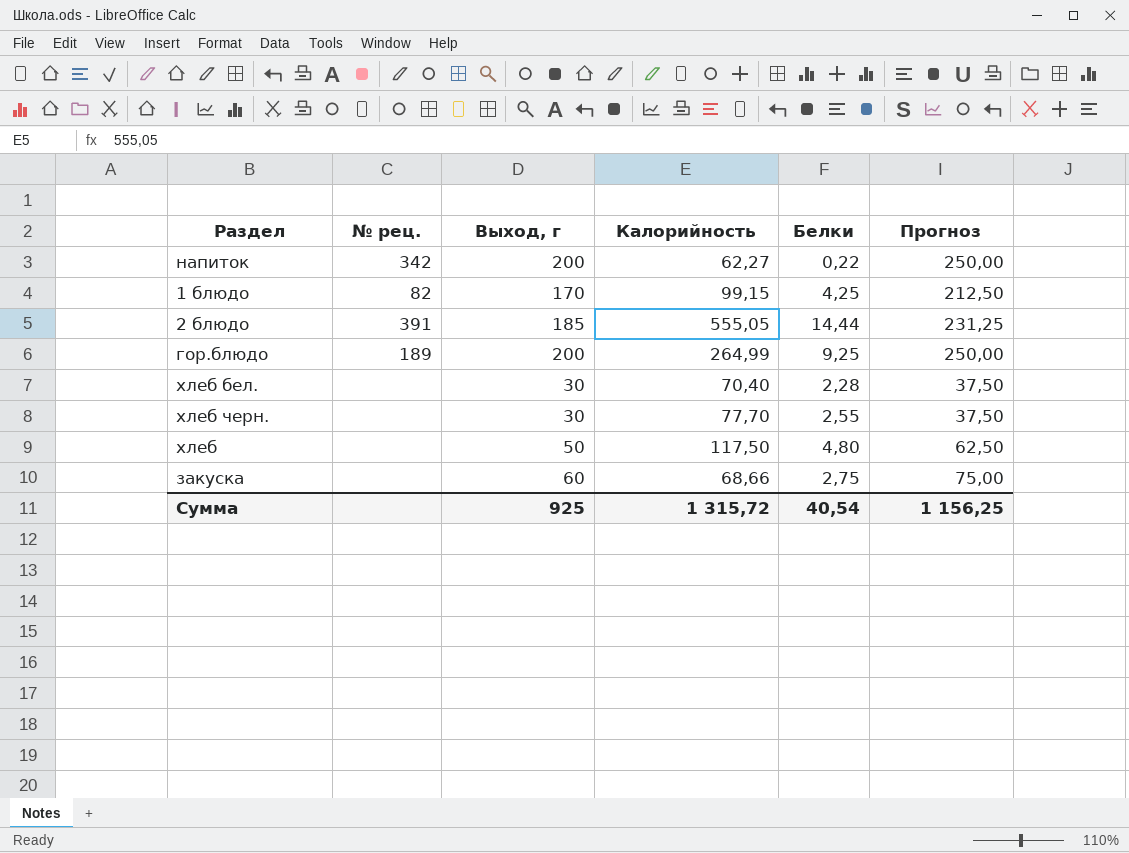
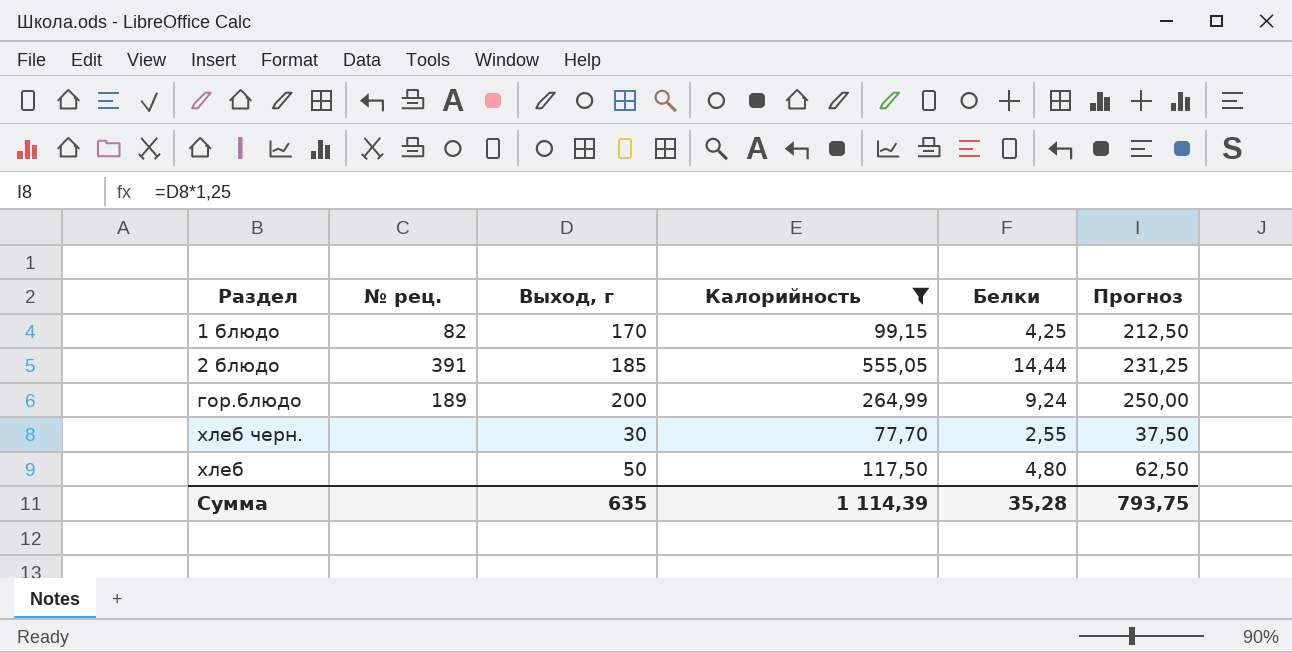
filter: none -> Калорийность >= 77,70
гор.блюдо | Белки: 9,25 -> 9,24
Сумма | Выход, г: 925 -> 635
Сумма | Калорийность: 1 315,72 -> 1 114,39
Сумма | Белки: 40,54 -> 35,28
Сумма | Прогноз: 1 156,25 -> 793,75

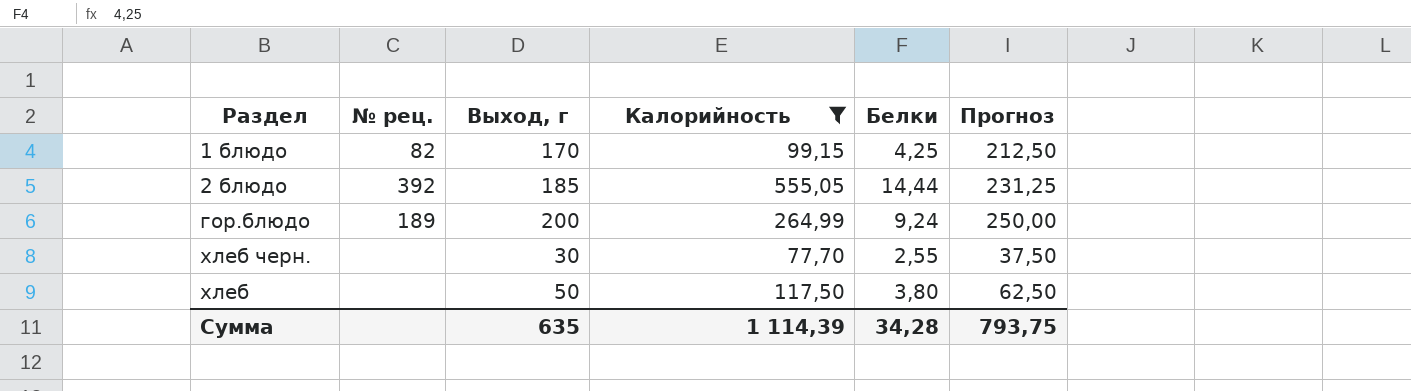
2 блюдо | № рец.: 391 -> 392
хлеб | Белки: 4,80 -> 3,80
Сумма | Белки: 35,28 -> 34,28

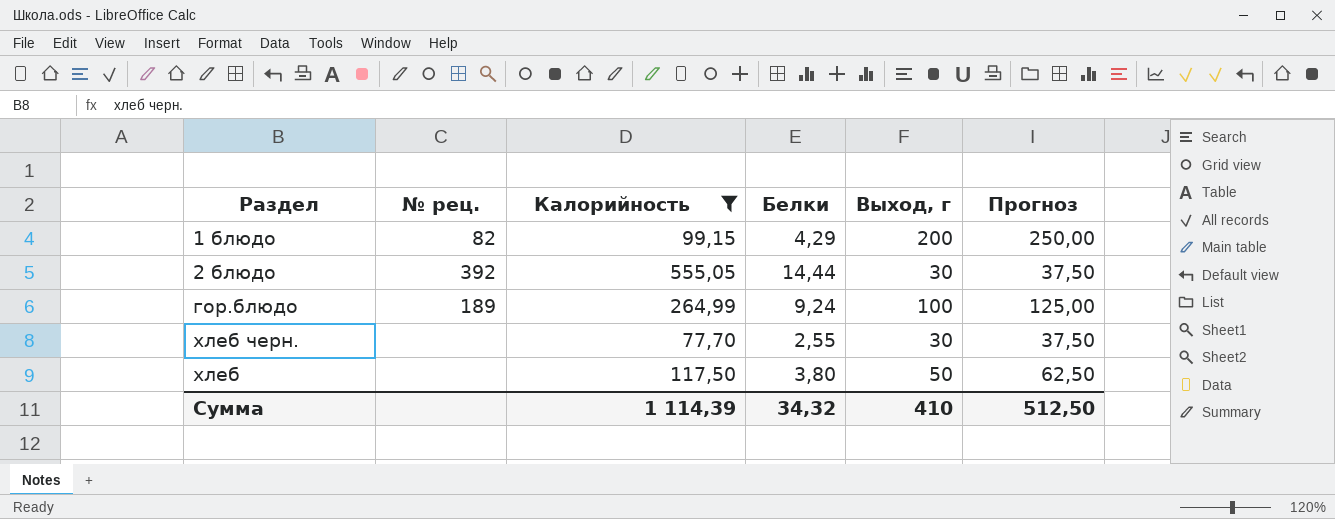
column Выход, г | position: 3 -> 5
1 блюдо | Белки: 4,25 -> 4,29
1 блюдо | Выход, г: 170 -> 200
1 блюдо | Прогноз: 212,50 -> 250,00
2 блюдо | Выход, г: 185 -> 30
2 блюдо | Прогноз: 231,25 -> 37,50
гор.блюдо | Выход, г: 200 -> 100
гор.блюдо | Прогноз: 250,00 -> 125,00
Сумма | Белки: 34,28 -> 34,32
Сумма | Выход, г: 635 -> 410
Сумма | Прогноз: 793,75 -> 512,50

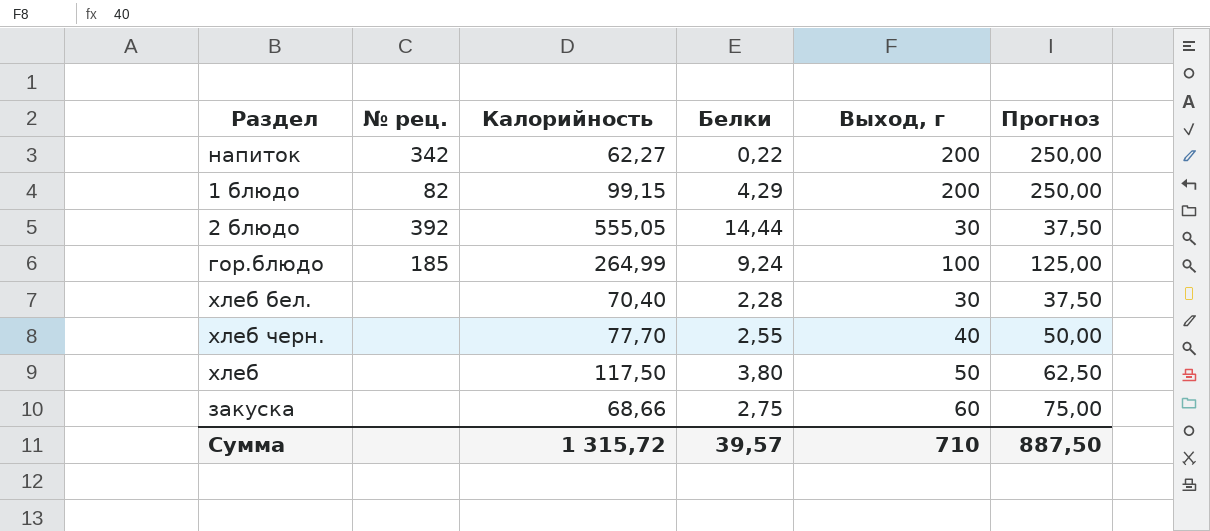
filter: Калорийность >= 77,70 -> none
гор.блюдо | № рец.: 189 -> 185
хлеб черн. | Выход, г: 30 -> 40
хлеб черн. | Прогноз: 37,50 -> 50,00
Сумма | Калорийность: 1 114,39 -> 1 315,72
Сумма | Белки: 34,32 -> 39,57
Сумма | Выход, г: 410 -> 710
Сумма | Прогноз: 512,50 -> 887,50

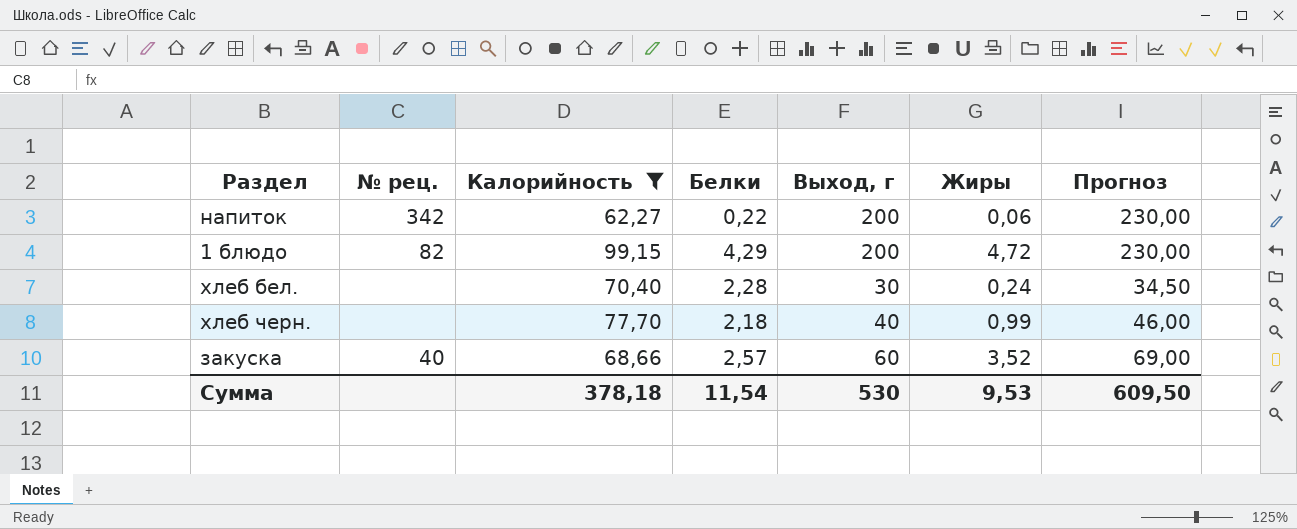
filter: none -> Калорийность <= 99,15
column Жиры | position: none -> 6
column Прогноз | formula: [Выход, г] * 1,25 -> [Выход, г] * 1,15
хлеб черн. | Белки: 2,55 -> 2,18
закуска | № рец.: none -> 40
закуска | Белки: 2,75 -> 2,57
Сумма | Калорийность: 1 315,72 -> 378,18
Сумма | Белки: 39,57 -> 11,54
Сумма | Выход, г: 710 -> 530
Сумма | Прогноз: 887,50 -> 609,50

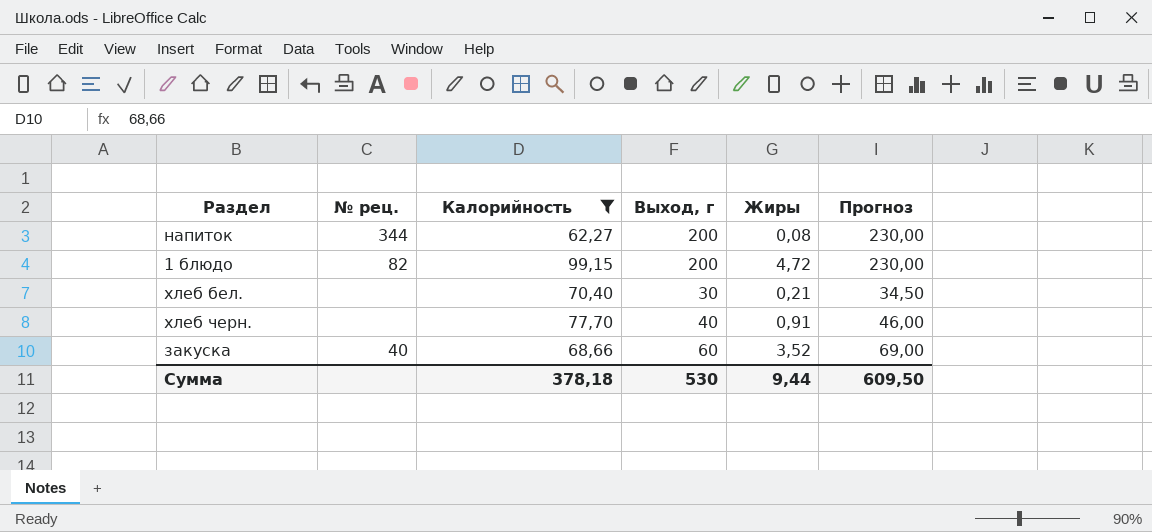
column Белки | position: 4 -> none
напиток | № рец.: 342 -> 344
напиток | Жиры: 0,06 -> 0,08
хлеб бел. | Жиры: 0,24 -> 0,21
хлеб черн. | Жиры: 0,99 -> 0,91
Сумма | Жиры: 9,53 -> 9,44

